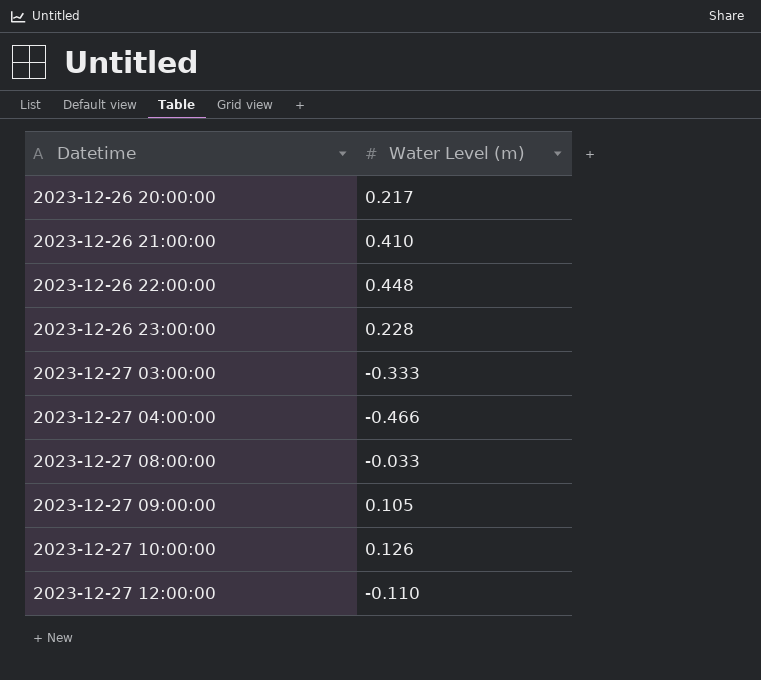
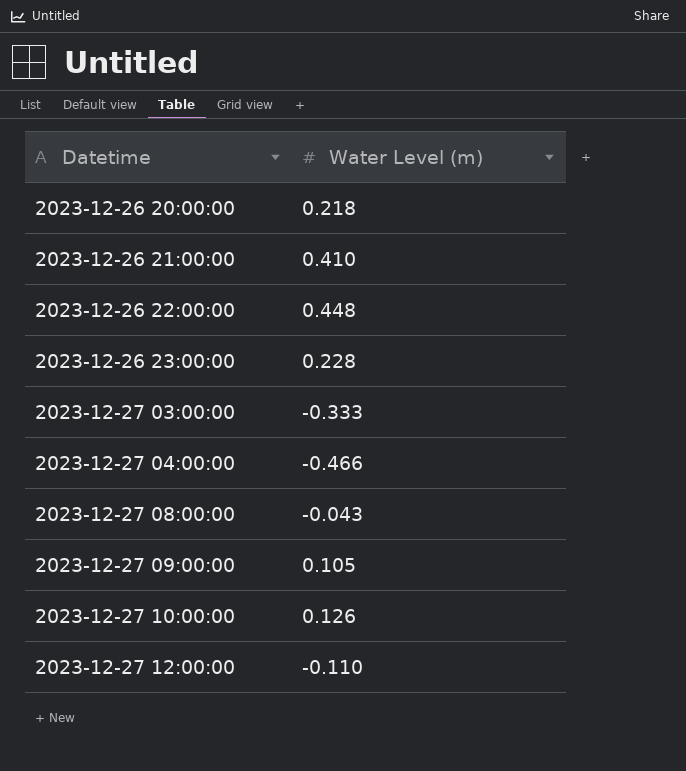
2023-12-26 20:00:00 | Water Level (m): 0.217 -> 0.218
2023-12-27 08:00:00 | Water Level (m): -0.033 -> -0.043

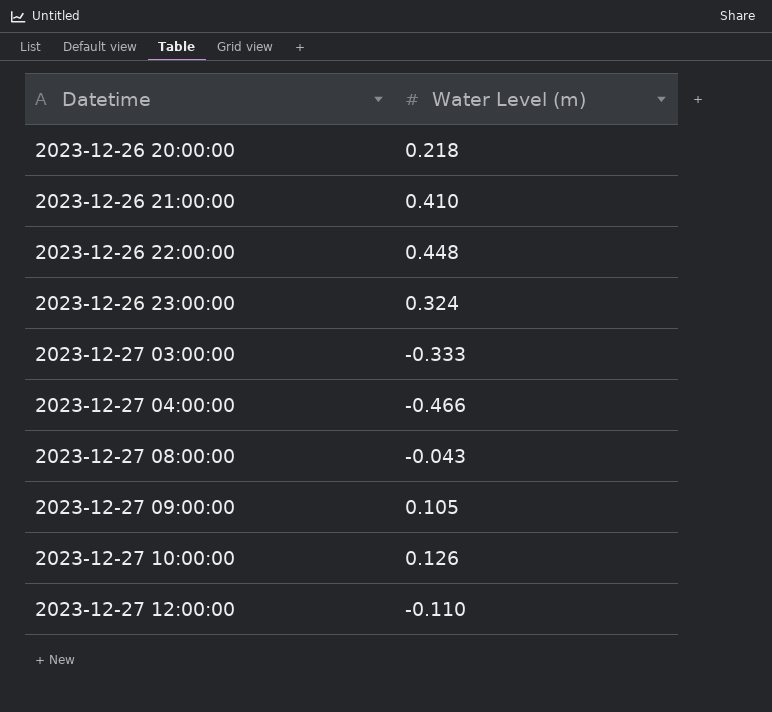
2023-12-26 23:00:00 | Water Level (m): 0.228 -> 0.324

